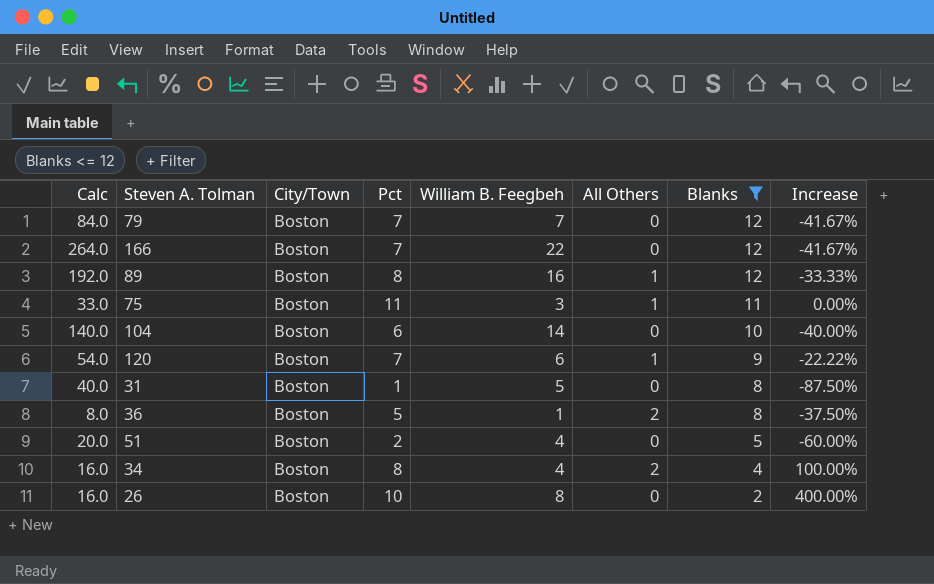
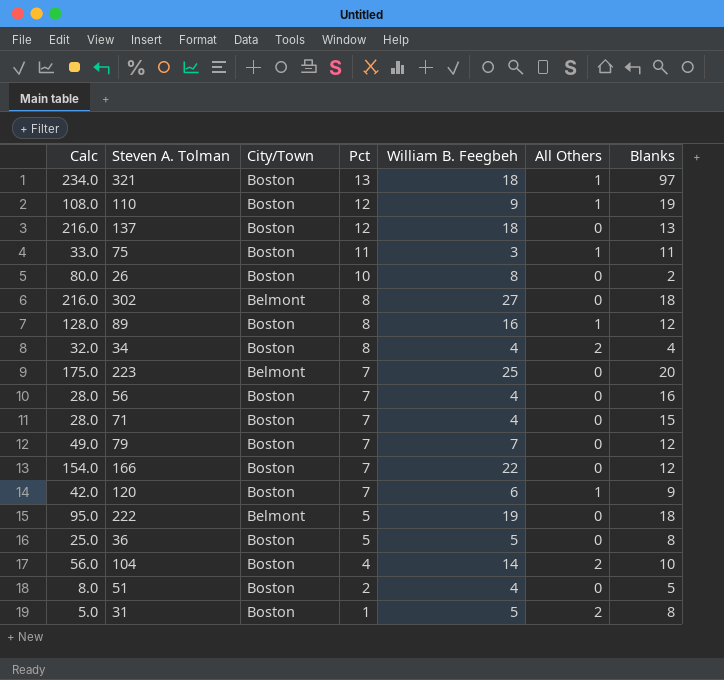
filter: Blanks <= 12 -> none
row order: Blanks descending -> Pct descending
column Increase | formula: ([Pct] - [Blanks]) / [Blanks] -> none
column Calc | formula: [William B. Feegbeh] * [Blanks] -> [Pct] * [William B. Feegbeh]
36 | William B. Feegbeh: 1 -> 5
36 | All Others: 2 -> 0
104 | Pct: 6 -> 4
104 | All Others: 0 -> 2
31 | All Others: 0 -> 2

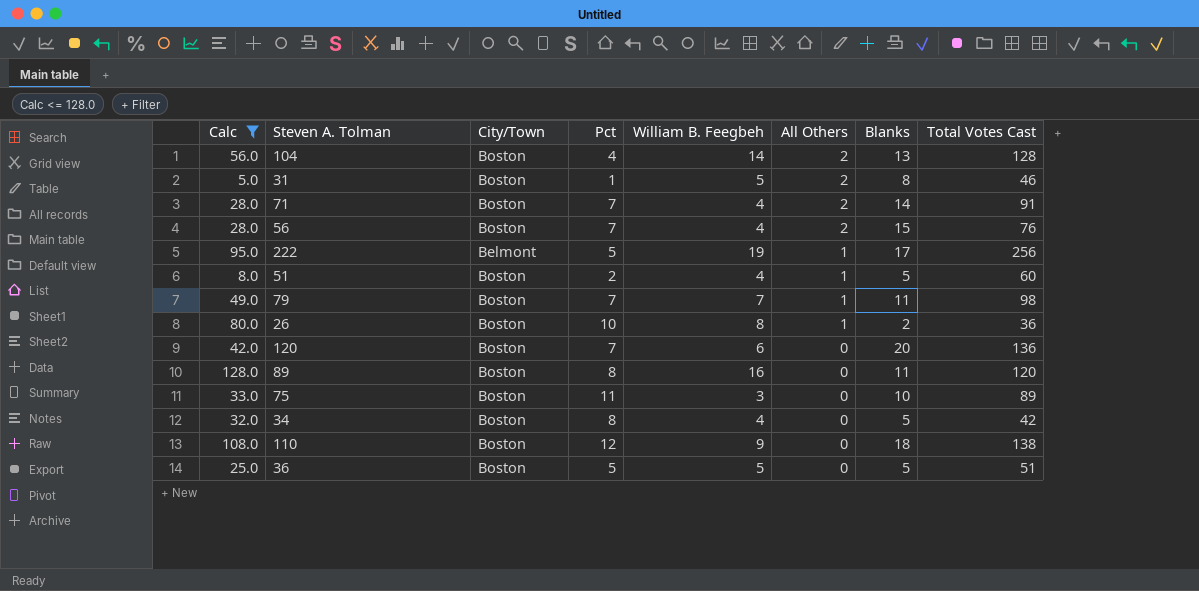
filter: none -> Calc <= 128.0
row order: Pct descending -> All Others descending
column Total Votes Cast | position: none -> 8
104 | Blanks: 10 -> 13
71 | All Others: 0 -> 2
71 | Blanks: 15 -> 14
56 | All Others: 0 -> 2
56 | Blanks: 16 -> 15
222 | All Others: 0 -> 1
222 | Blanks: 18 -> 17
51 | All Others: 0 -> 1
79 | All Others: 0 -> 1
79 | Blanks: 12 -> 11
26 | All Others: 0 -> 1
120 | All Others: 1 -> 0
120 | Blanks: 9 -> 20
89 | All Others: 1 -> 0
89 | Blanks: 12 -> 11
75 | All Others: 1 -> 0
75 | Blanks: 11 -> 10
34 | All Others: 2 -> 0
34 | Blanks: 4 -> 5
110 | All Others: 1 -> 0
110 | Blanks: 19 -> 18
36 | Blanks: 8 -> 5

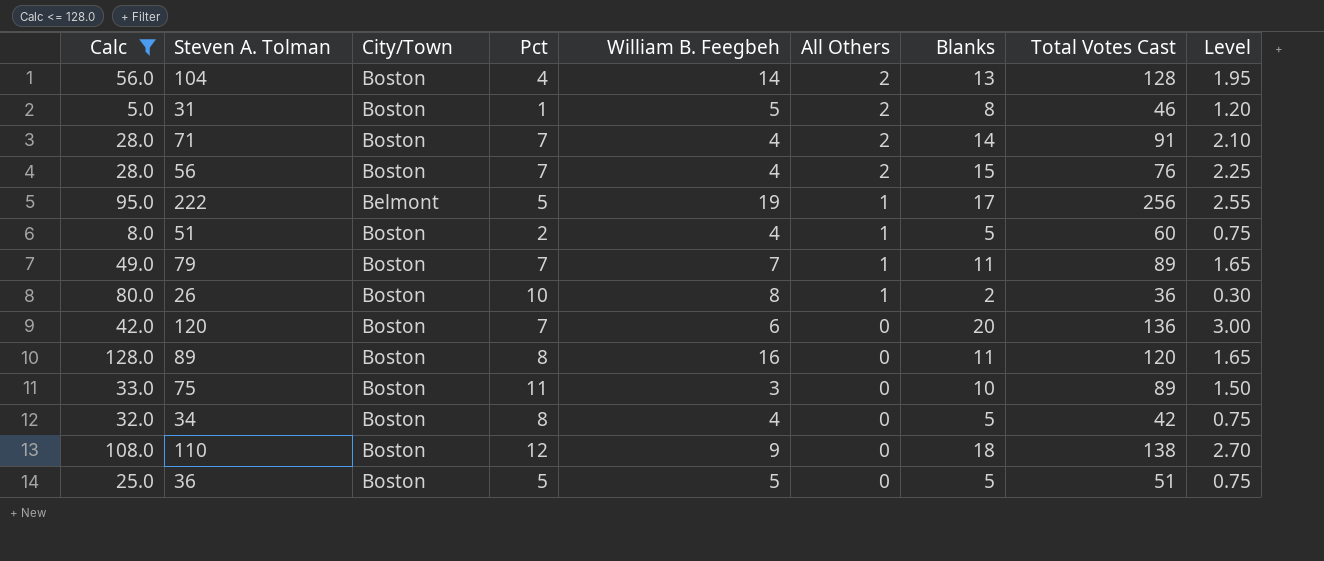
column Level | formula: none -> [Blanks] * 0.15
79 | Total Votes Cast: 98 -> 89

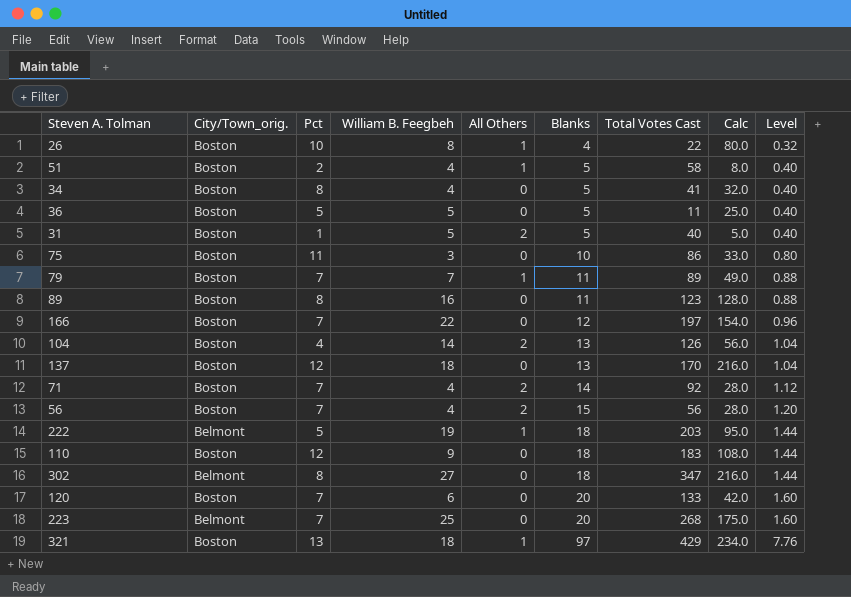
filter: Calc <= 128.0 -> none
row order: All Others descending -> Blanks ascending
column name: City/Town -> City/Town_orig.
column Calc | position: 1 -> 8
column Level | formula: [Blanks] * 0.15 -> [Blanks] * 0.08
26 | Blanks: 2 -> 4
26 | Total Votes Cast: 36 -> 22
51 | Total Votes Cast: 60 -> 58
34 | Total Votes Cast: 42 -> 41
36 | Total Votes Cast: 51 -> 11
31 | Blanks: 8 -> 5
31 | Total Votes Cast: 46 -> 40
75 | Total Votes Cast: 89 -> 86
89 | Total Votes Cast: 120 -> 123
104 | Total Votes Cast: 128 -> 126
71 | Total Votes Cast: 91 -> 92
56 | Total Votes Cast: 76 -> 56
222 | Blanks: 17 -> 18
222 | Total Votes Cast: 256 -> 203
110 | Total Votes Cast: 138 -> 183
120 | Total Votes Cast: 136 -> 133

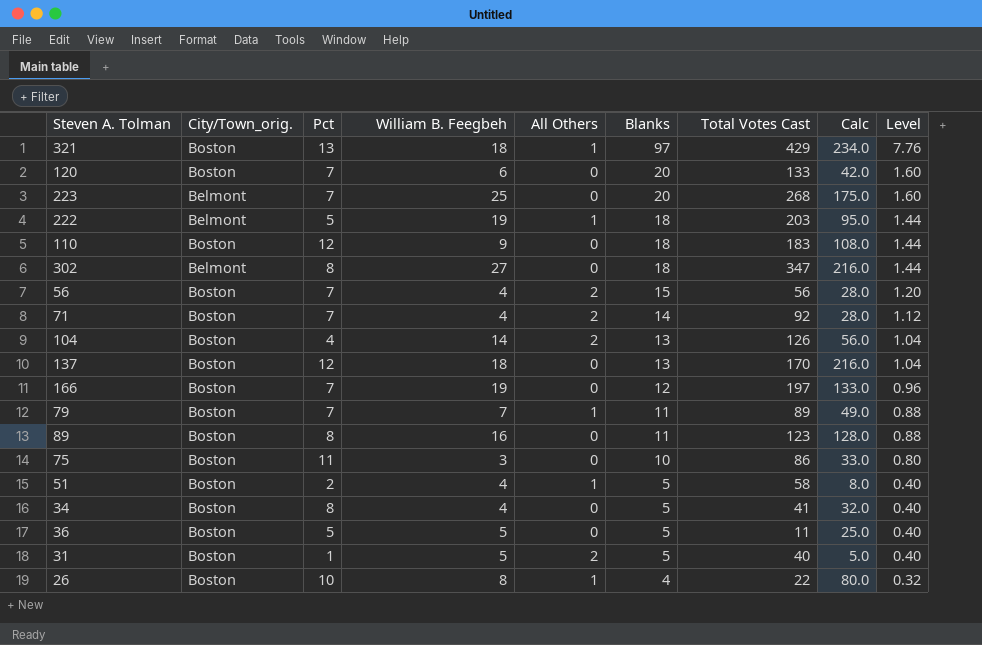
row order: Blanks ascending -> Blanks descending
166 | William B. Feegbeh: 22 -> 19
166 | Calc: 154.0 -> 133.0

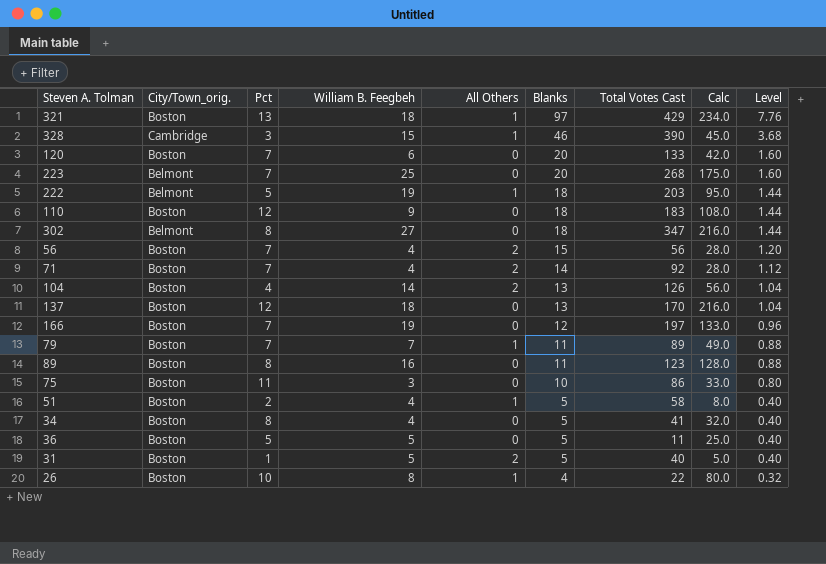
row 328: none -> Cambridge | 3 | 15 | 1 | 46 | 390 | 45.0 | 3.68

